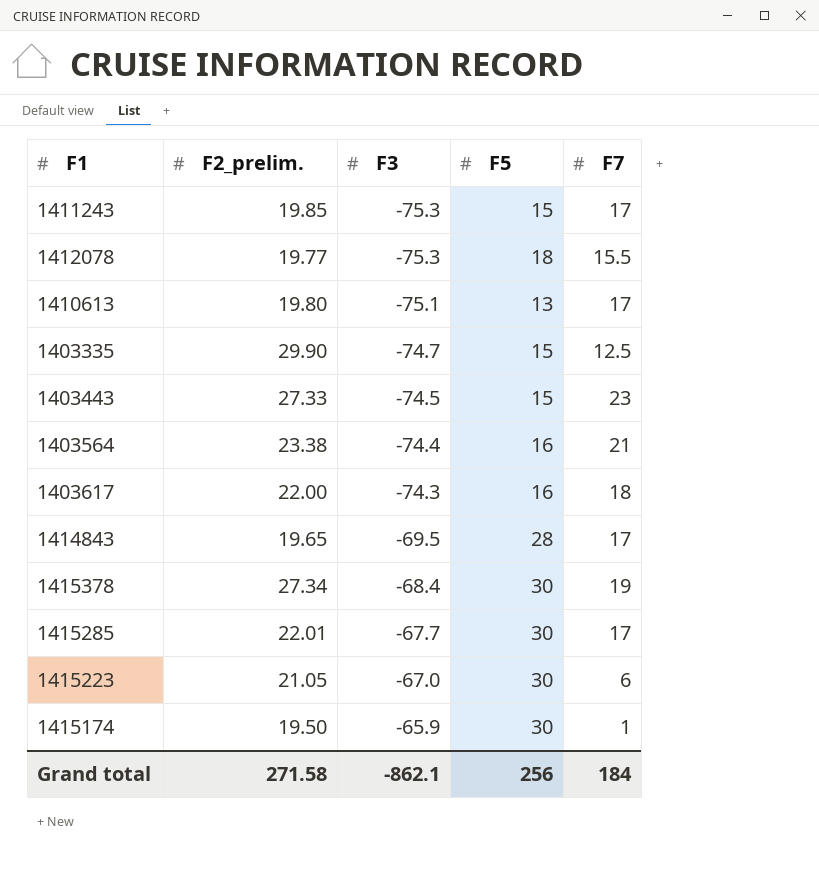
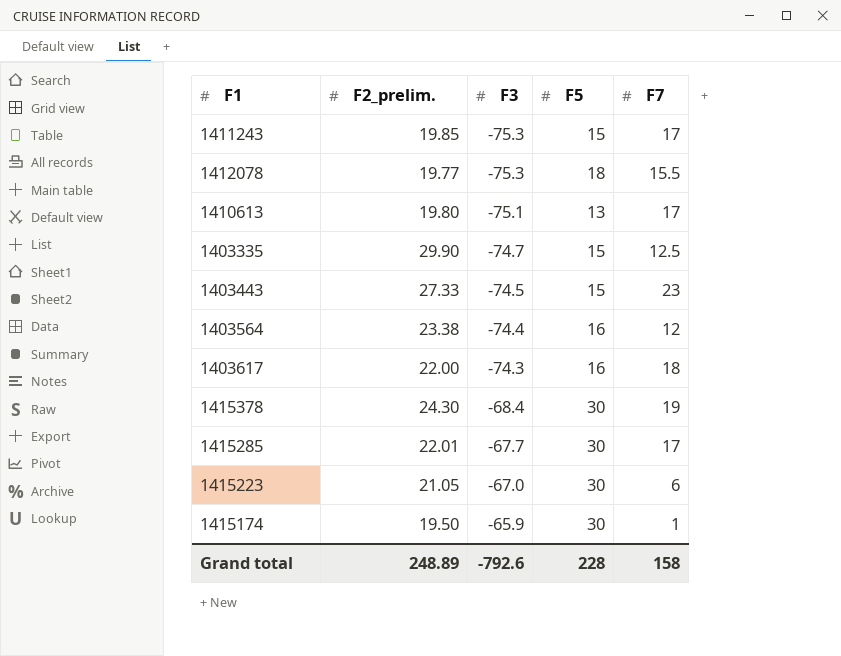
row 1414843: 19.65 | -69.5 | 28 | 17 -> none
1403564 | F7: 21 -> 12
1415378 | F2_prelim.: 27.34 -> 24.30
Grand total | F2_prelim.: 271.58 -> 248.89
Grand total | F3: -862.1 -> -792.6
Grand total | F5: 256 -> 228
Grand total | F7: 184 -> 158

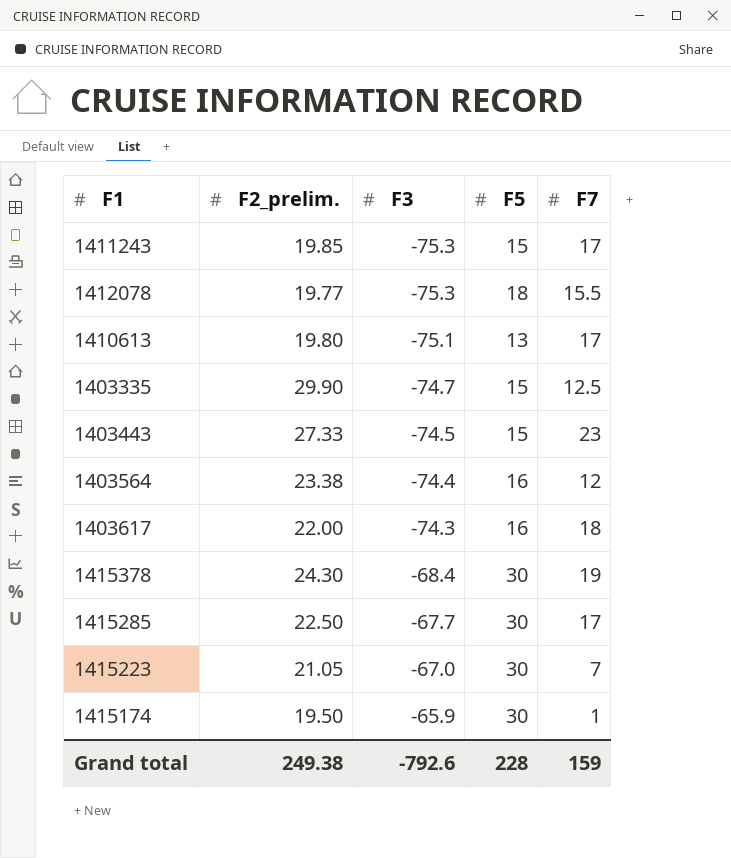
1415285 | F2_prelim.: 22.01 -> 22.50
1415223 | F7: 6 -> 7
Grand total | F2_prelim.: 248.89 -> 249.38
Grand total | F7: 158 -> 159

